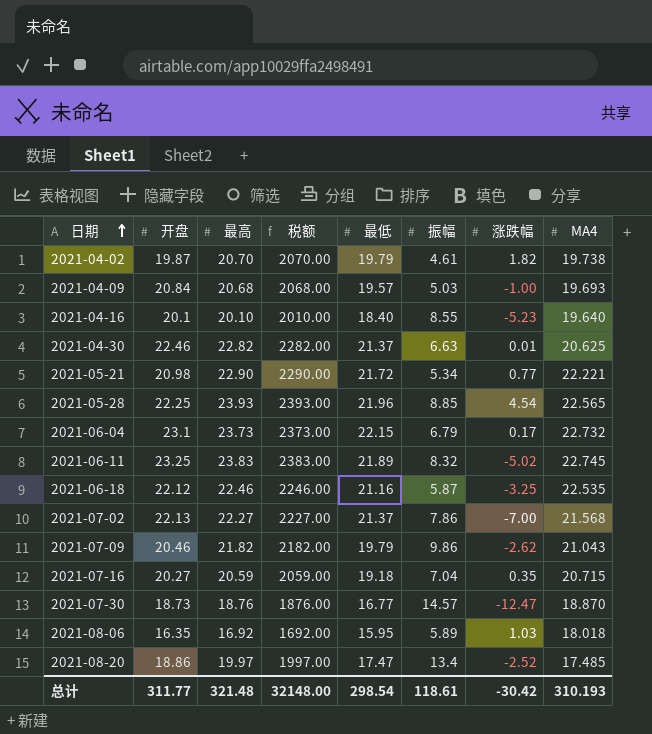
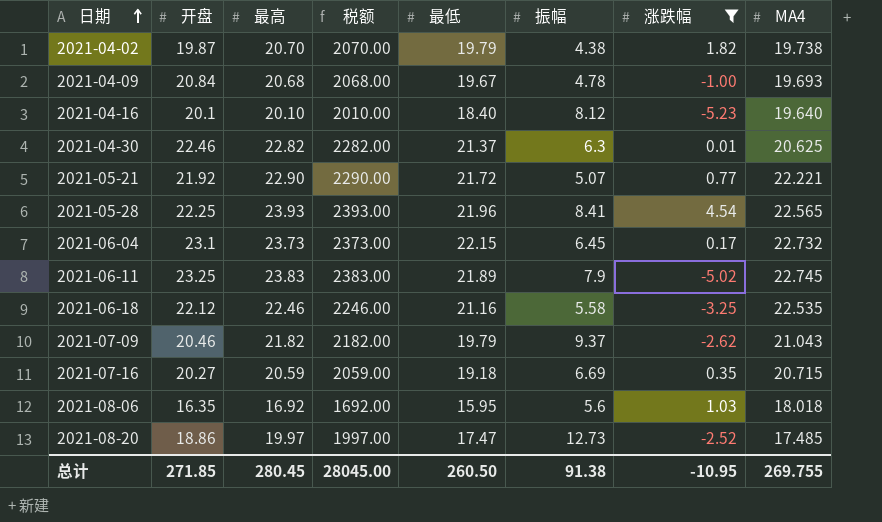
filter: none -> 涨跌幅 >= -5.23
2021-04-02 | 振幅: 4.61 -> 4.38
2021-04-09 | 最低: 19.57 -> 19.67
2021-04-09 | 振幅: 5.03 -> 4.78
2021-04-16 | 振幅: 8.55 -> 8.12
2021-04-30 | 振幅: 6.63 -> 6.3
2021-05-21 | 开盘: 20.98 -> 21.92
2021-05-21 | 振幅: 5.34 -> 5.07
2021-05-28 | 振幅: 8.85 -> 8.41
2021-06-04 | 振幅: 6.79 -> 6.45
2021-06-11 | 振幅: 8.32 -> 7.9
2021-06-18 | 振幅: 5.87 -> 5.58
2021-07-09 | 振幅: 9.86 -> 9.37
2021-07-16 | 振幅: 7.04 -> 6.69
2021-08-06 | 振幅: 5.89 -> 5.6
2021-08-20 | 振幅: 13.4 -> 12.73
总计 | 开盘: 311.77 -> 271.85
总计 | 最高: 321.48 -> 280.45
总计 | 税额: 32148.00 -> 28045.00
总计 | 最低: 298.54 -> 260.50
总计 | 振幅: 118.61 -> 91.38
总计 | 涨跌幅: -30.42 -> -10.95
总计 | MA4: 310.193 -> 269.755

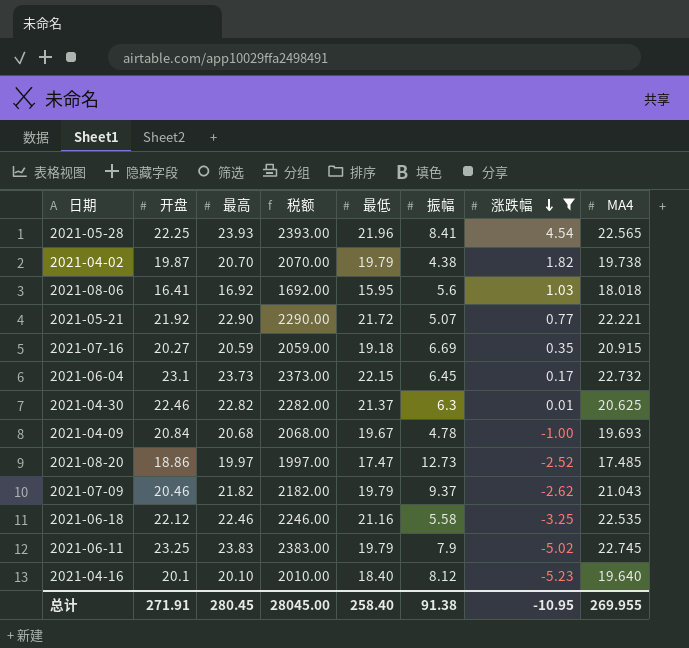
row order: 日期 ascending -> 涨跌幅 descending
2021-08-06 | 开盘: 16.35 -> 16.41
2021-07-16 | MA4: 20.715 -> 20.915
2021-06-11 | 最低: 21.89 -> 19.79
总计 | 开盘: 271.85 -> 271.91
总计 | 最低: 260.50 -> 258.40
总计 | MA4: 269.755 -> 269.955

